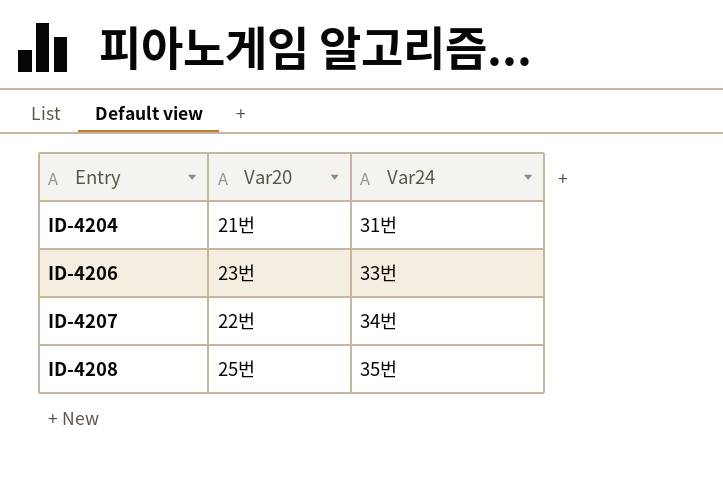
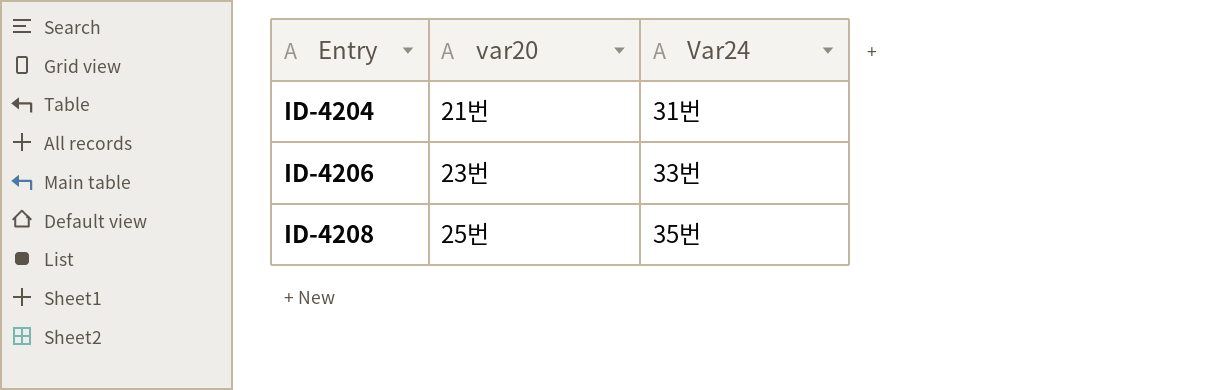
column name: Var20 -> var20
row ID-4207: 22번 | 34번 -> none

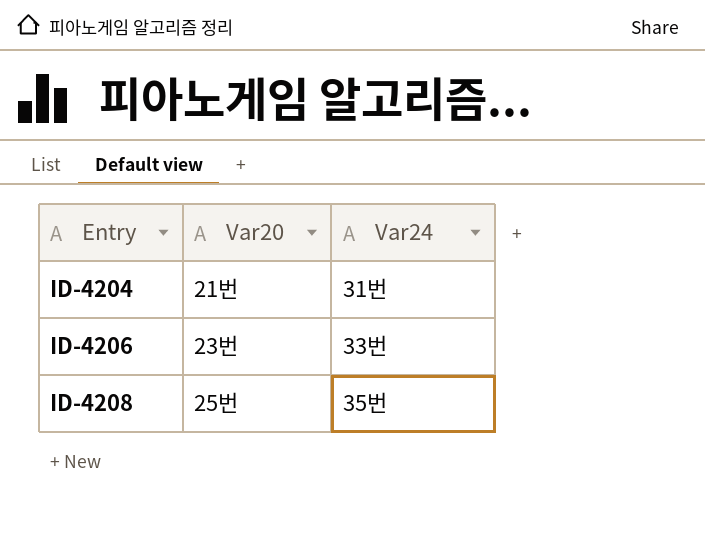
column name: var20 -> Var20

